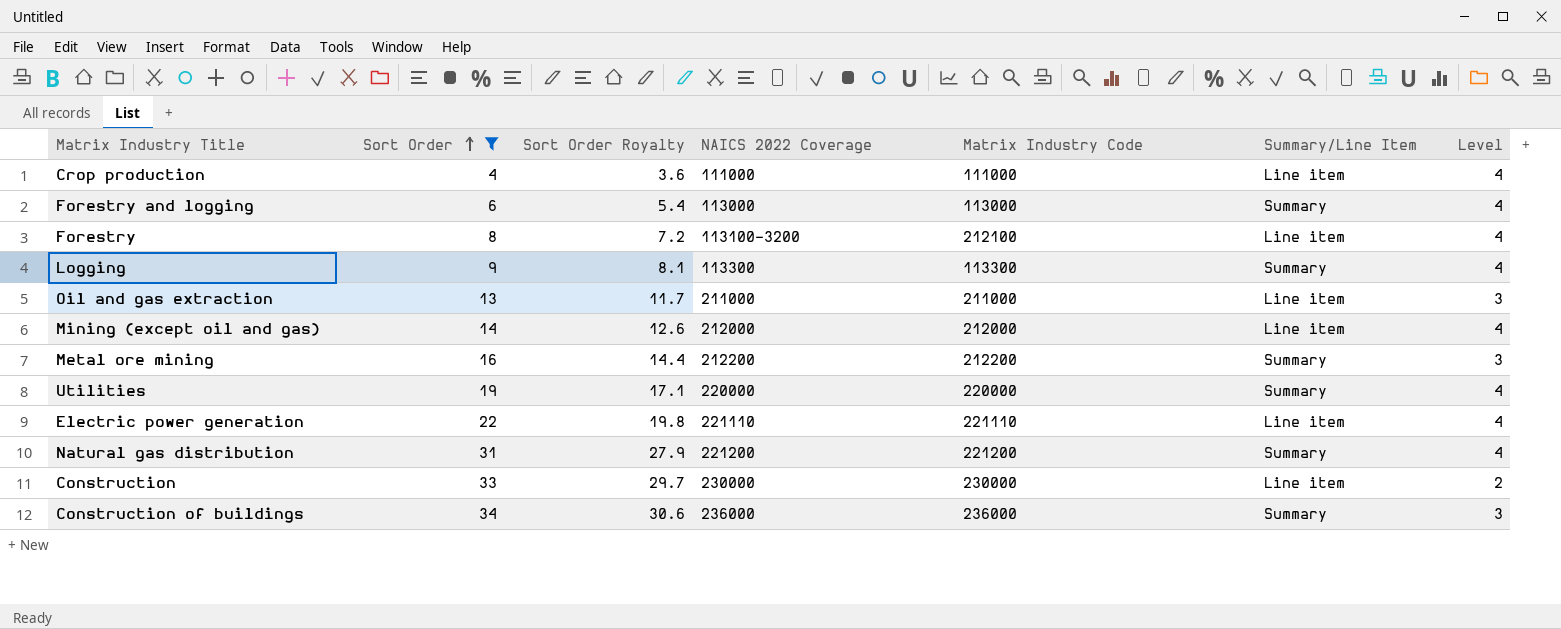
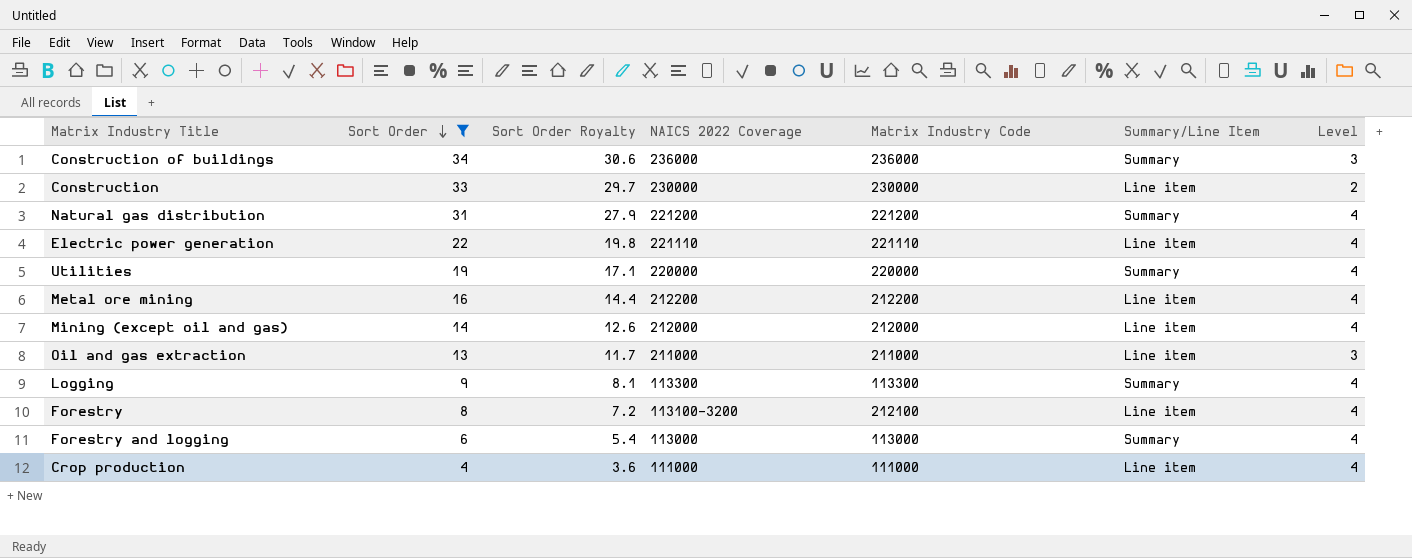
row order: Sort Order ascending -> Sort Order descending
Metal ore mining | Summary/Line Item: Summary -> Line item
Metal ore mining | Level: 3 -> 4

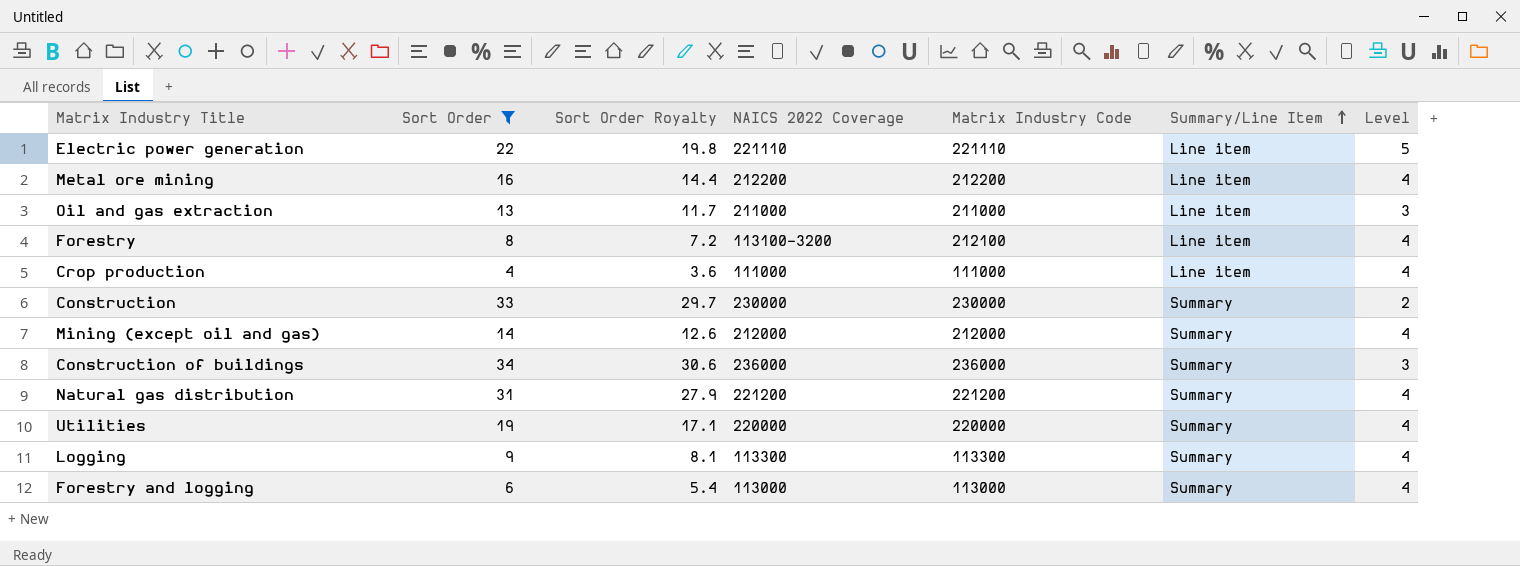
row order: Sort Order descending -> Summary/Line Item ascending
Electric power generation | Level: 4 -> 5
Construction | Summary/Line Item: Line item -> Summary
Mining (except oil and gas) | Summary/Line Item: Line item -> Summary

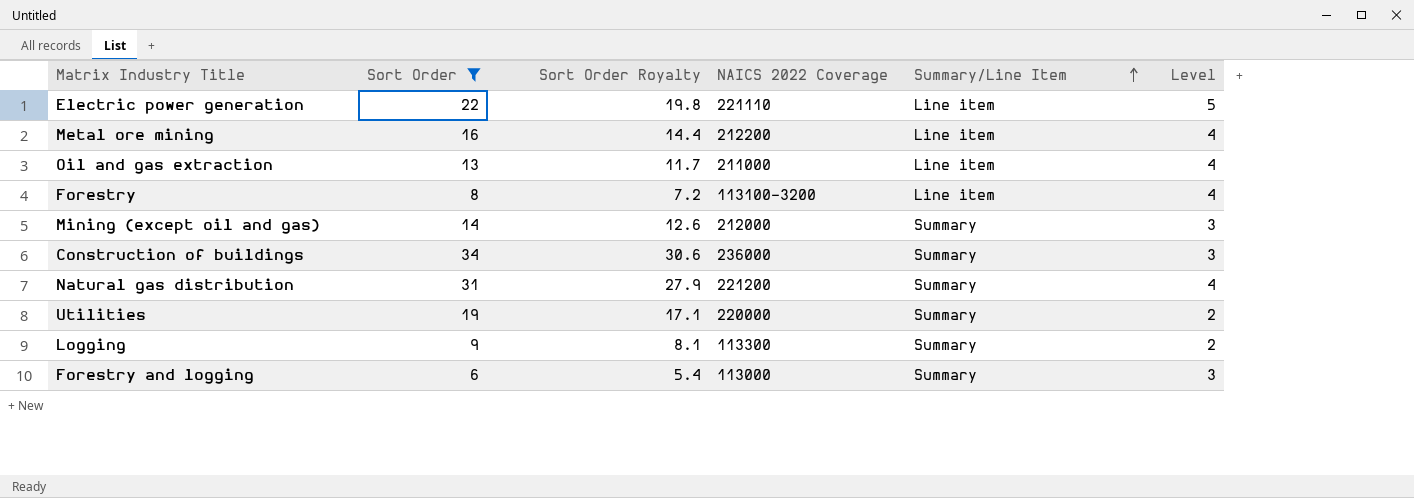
column Matrix Industry Code | position: 5 -> none
row Crop production: 4 | 3.6 | 111000 | 111000 | Line item | 4 -> none
row Construction: 33 | 29.7 | 230000 | 230000 | Summary | 2 -> none
Oil and gas extraction | Level: 3 -> 4
Mining (except oil and gas) | Level: 4 -> 3
Utilities | Level: 4 -> 2
Logging | Level: 4 -> 2
Forestry and logging | Level: 4 -> 3

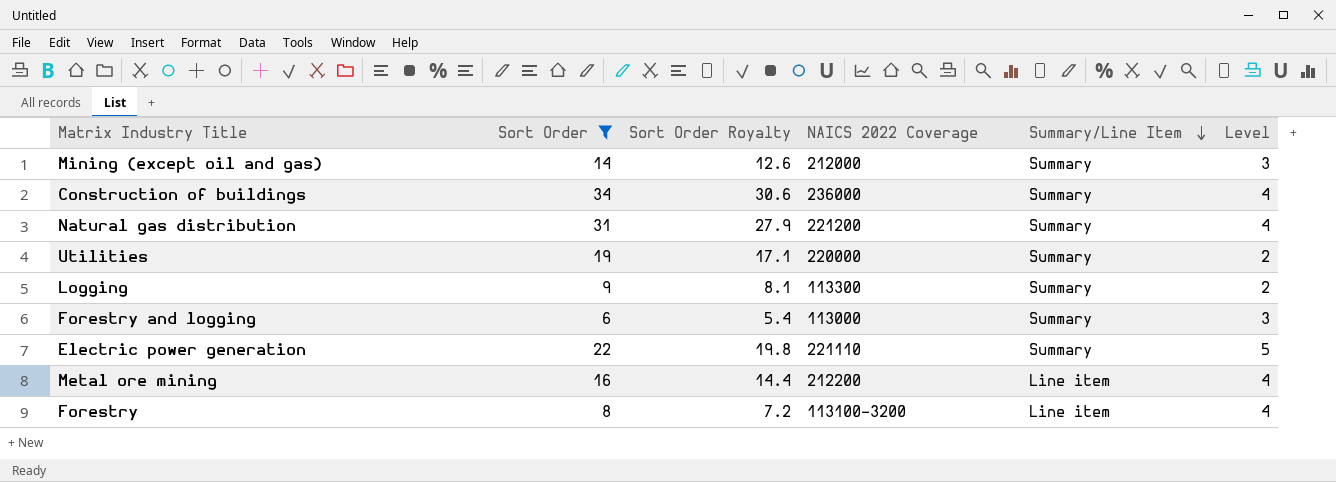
row order: Summary/Line Item ascending -> Summary/Line Item descending
row Oil and gas extraction: 13 | 11.7 | 211000 | Line item | 4 -> none
Construction of buildings | Level: 3 -> 4
Electric power generation | Summary/Line Item: Line item -> Summary

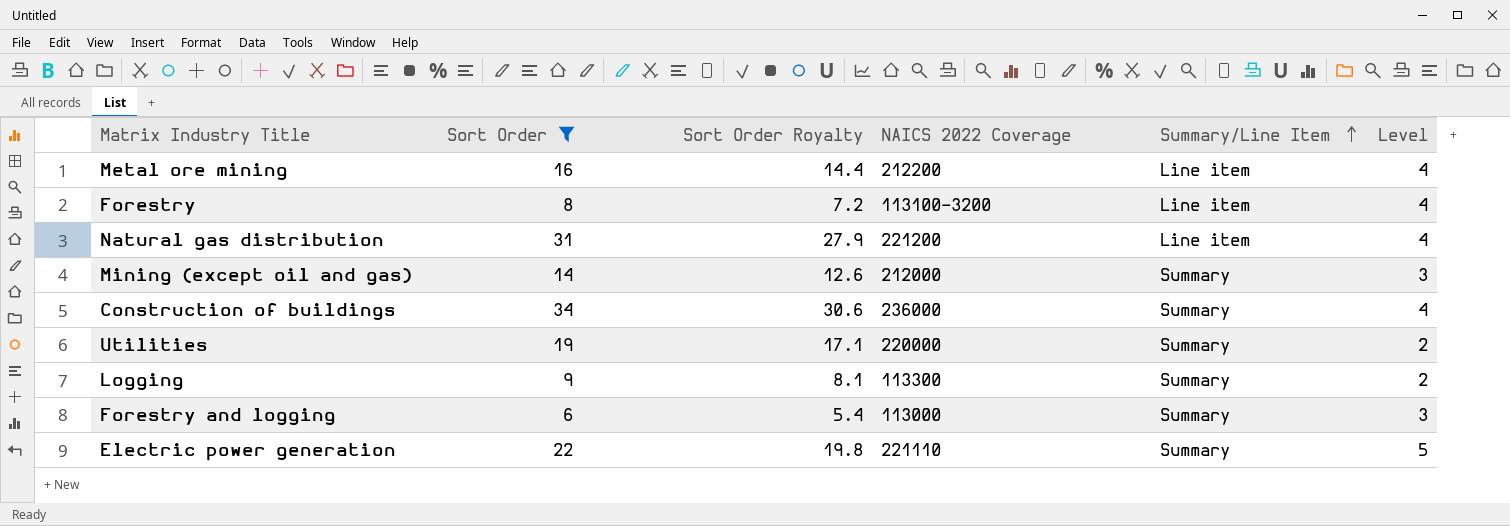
row order: Summary/Line Item descending -> Summary/Line Item ascending
Natural gas distribution | Summary/Line Item: Summary -> Line item

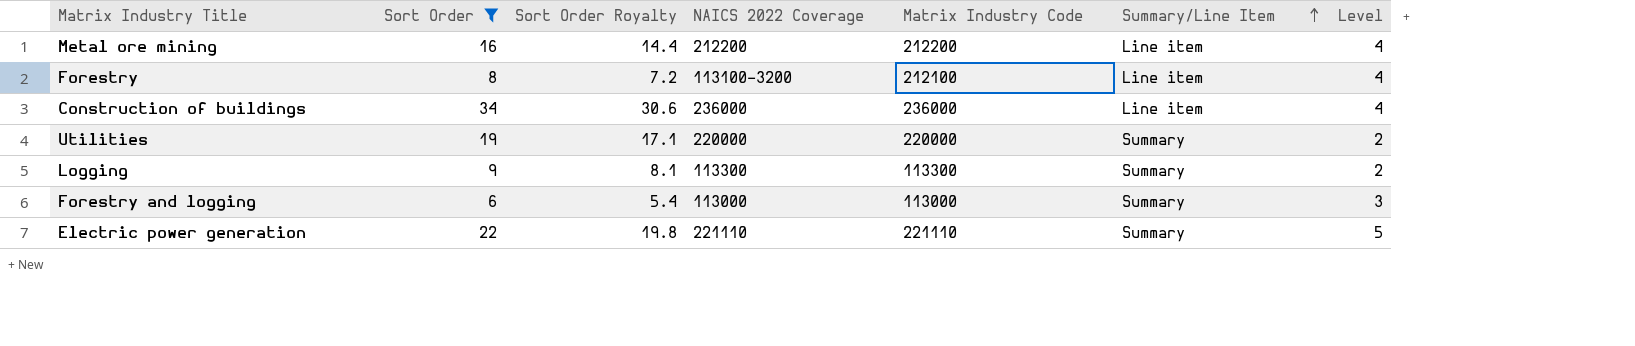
column Matrix Industry Code | position: none -> 5
row Natural gas distribution: 31 | 27.9 | 221200 | Line item | 4 -> none
row Mining (except oil and gas): 14 | 12.6 | 212000 | Summary | 3 -> none
Construction of buildings | Summary/Line Item: Summary -> Line item

